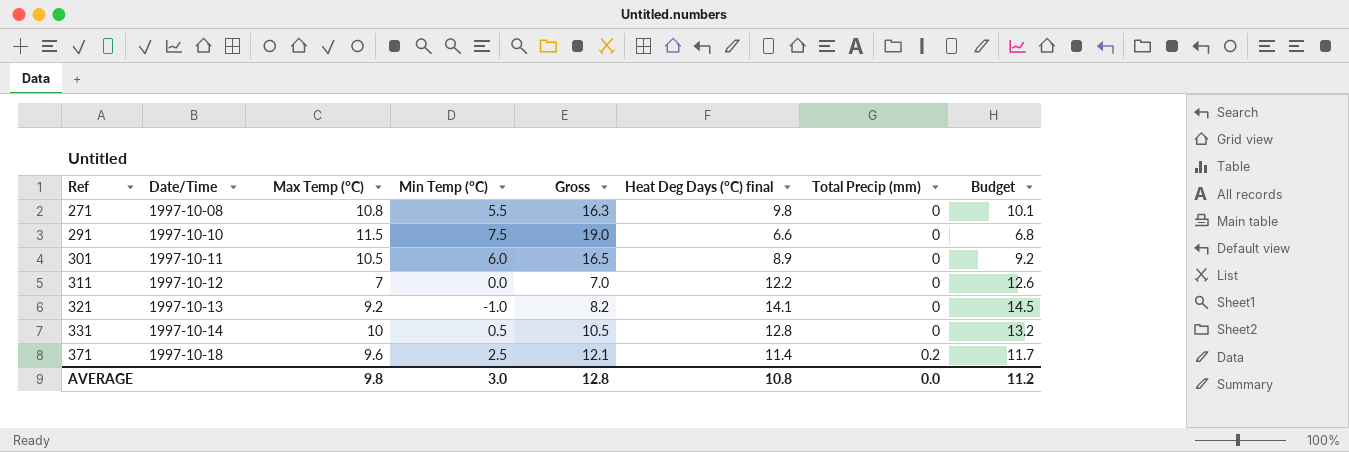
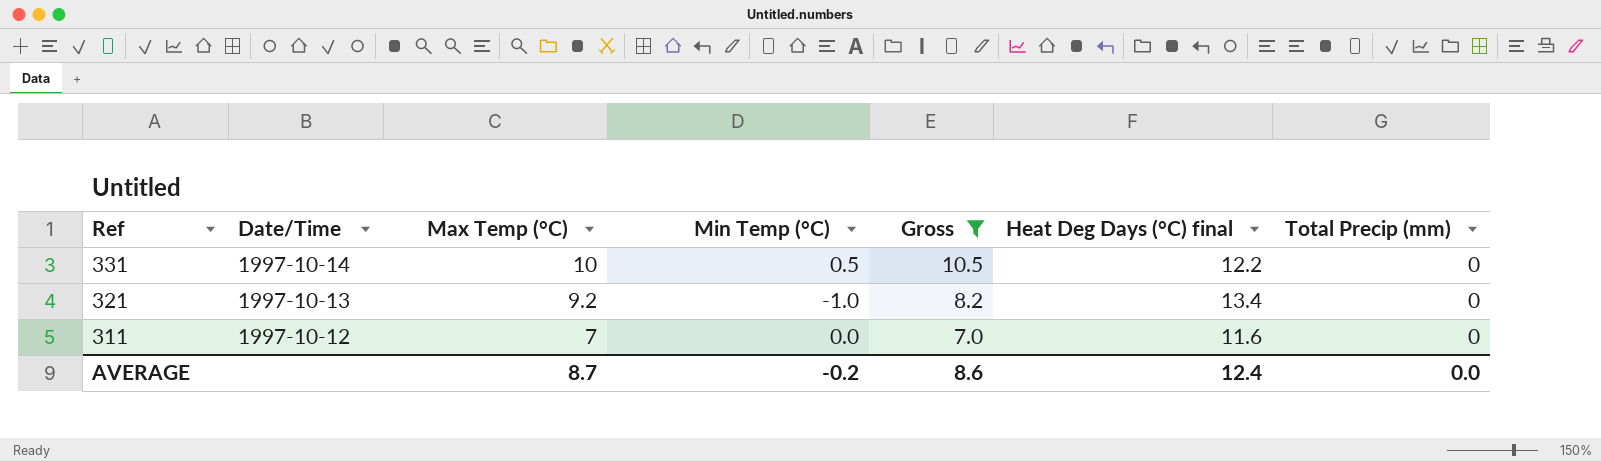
filter: none -> Gross <= 10.5
row order: Ref ascending -> Ref descending
column Budget | formula: [Heat Deg Days (°C) final] * 1.03 -> none
331 | Heat Deg Days (°C) final: 12.8 -> 12.2
321 | Heat Deg Days (°C) final: 14.1 -> 13.4
311 | Heat Deg Days (°C) final: 12.2 -> 11.6
AVERAGE | Max Temp (°C): 9.8 -> 8.7
AVERAGE | Min Temp (°C): 3.0 -> -0.2
AVERAGE | Gross: 12.8 -> 8.6
AVERAGE | Heat Deg Days (°C) final: 10.8 -> 12.4

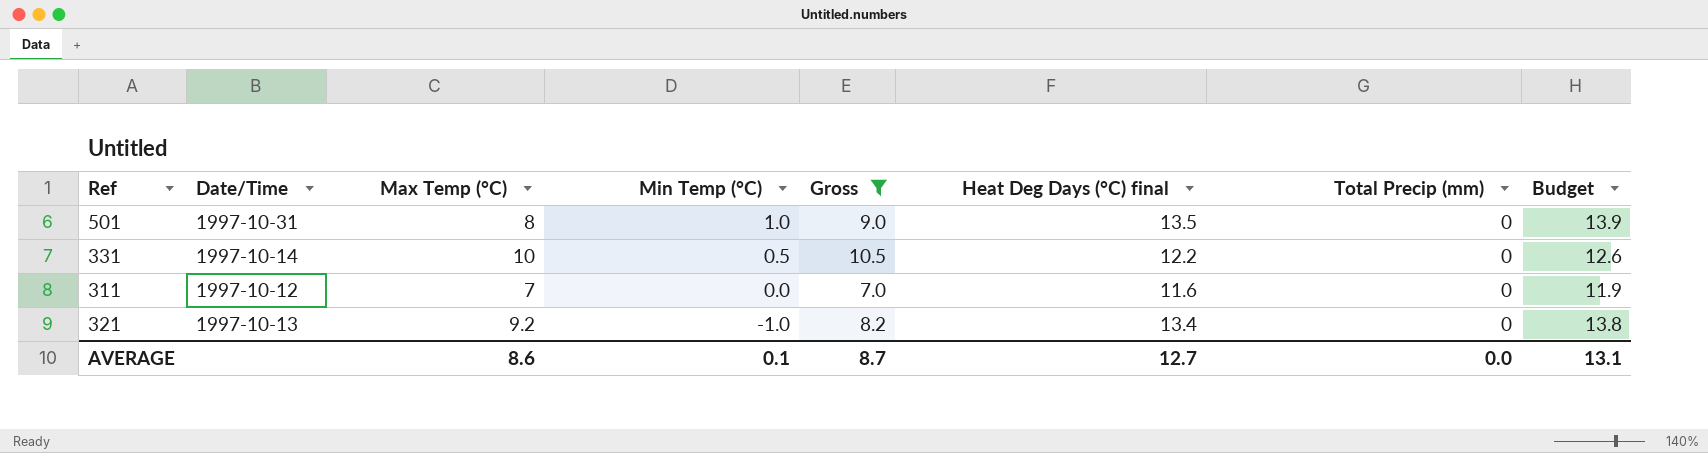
row order: Ref descending -> Min Temp (°C) descending
column Budget | formula: none -> [Heat Deg Days (°C) final] * 1.03
row 501: none -> 1997-10-31 | 8 | 1.0 | 9.0 | 13.5 | 0 | 13.9
AVERAGE | Max Temp (°C): 8.7 -> 8.6
AVERAGE | Min Temp (°C): -0.2 -> 0.1
AVERAGE | Gross: 8.6 -> 8.7
AVERAGE | Heat Deg Days (°C) final: 12.4 -> 12.7

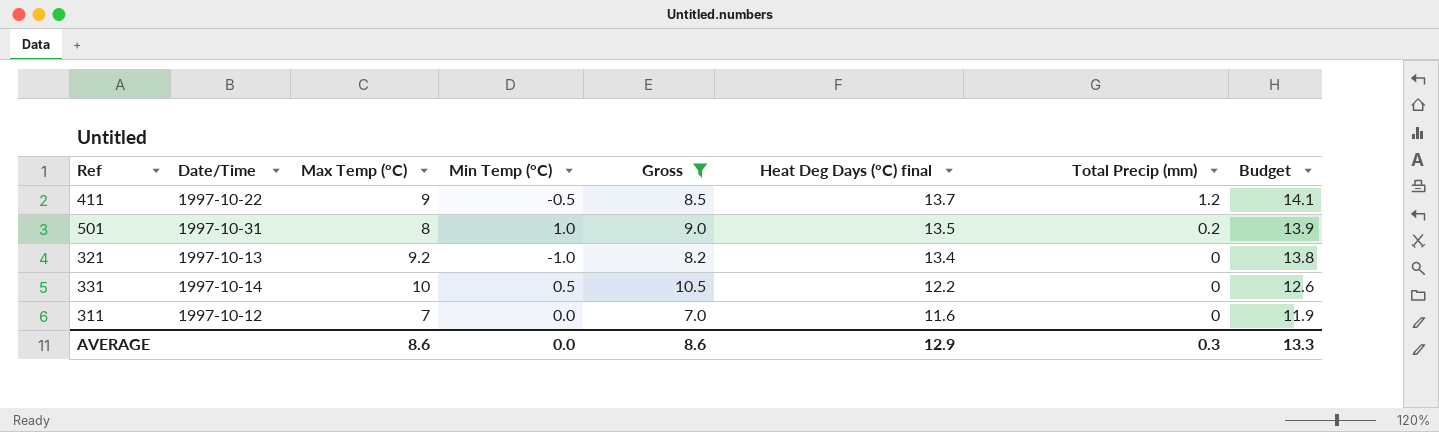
row order: Min Temp (°C) descending -> Heat Deg Days (°C) final descending
row 411: none -> 1997-10-22 | 9 | -0.5 | 8.5 | 13.7 | 1.2 | 14.1
501 | Total Precip (mm): 0 -> 0.2
AVERAGE | Min Temp (°C): 0.1 -> 0.0
AVERAGE | Gross: 8.7 -> 8.6
AVERAGE | Heat Deg Days (°C) final: 12.7 -> 12.9
AVERAGE | Total Precip (mm): 0.0 -> 0.3
AVERAGE | Budget: 13.1 -> 13.3

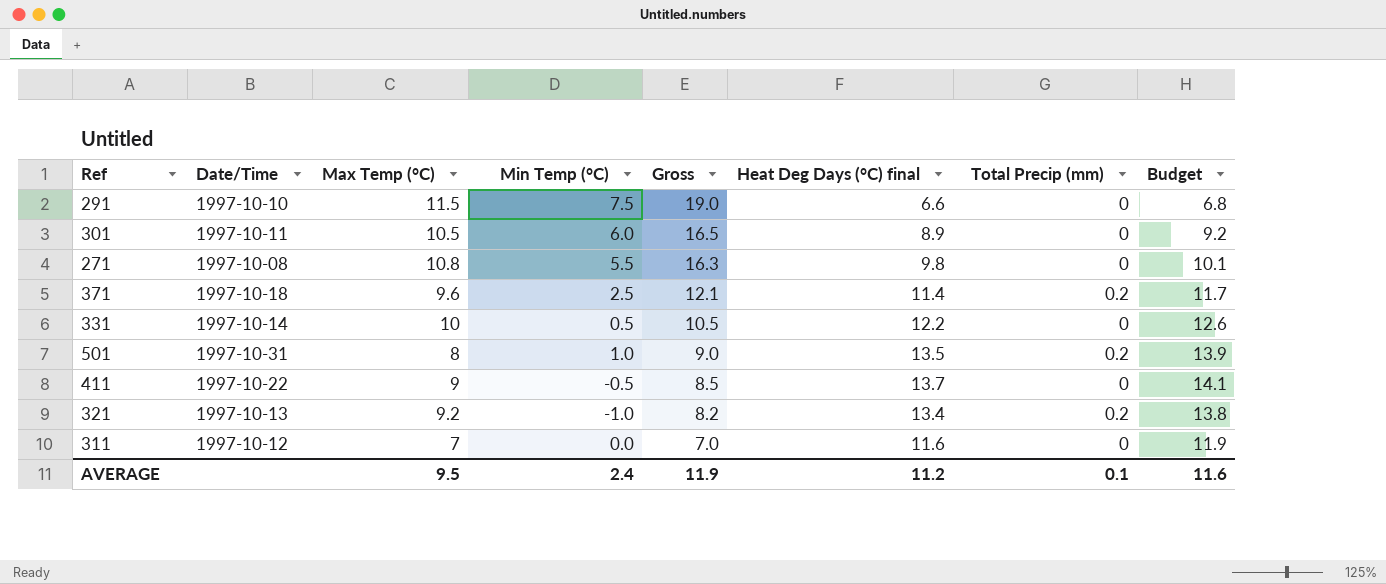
filter: Gross <= 10.5 -> none
row order: Heat Deg Days (°C) final descending -> Gross descending
411 | Total Precip (mm): 1.2 -> 0
321 | Total Precip (mm): 0 -> 0.2
AVERAGE | Max Temp (°C): 8.6 -> 9.5
AVERAGE | Min Temp (°C): 0.0 -> 2.4
AVERAGE | Gross: 8.6 -> 11.9
AVERAGE | Heat Deg Days (°C) final: 12.9 -> 11.2
AVERAGE | Total Precip (mm): 0.3 -> 0.1
AVERAGE | Budget: 13.3 -> 11.6

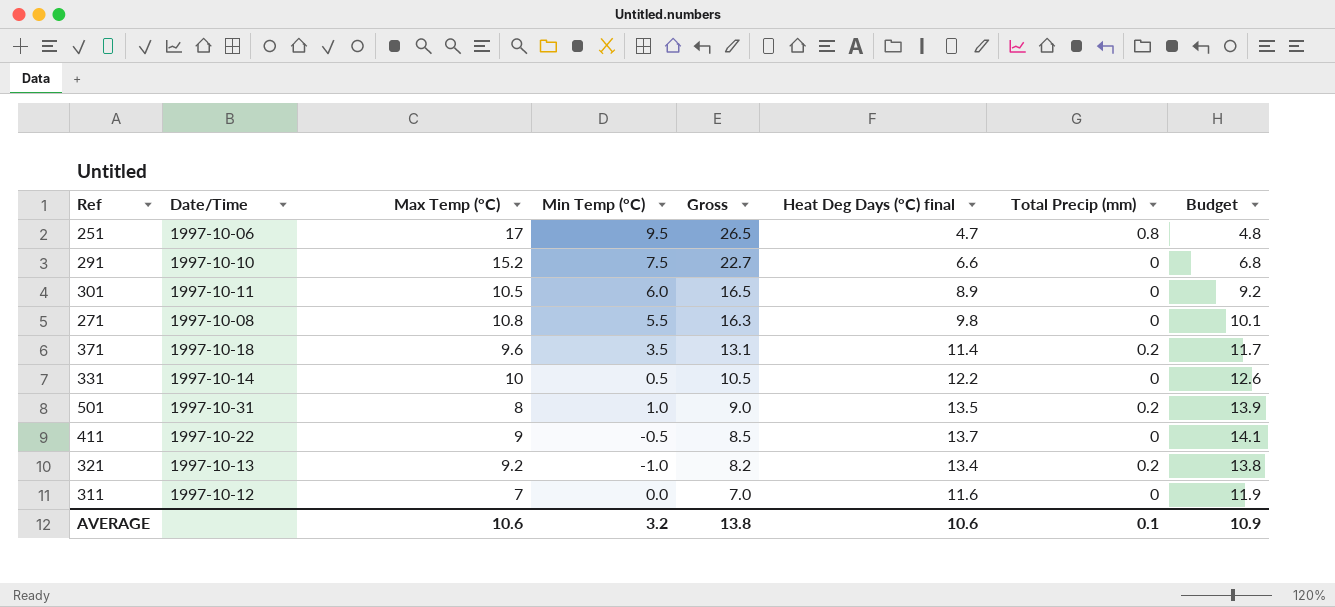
row 251: none -> 1997-10-06 | 17 | 9.5 | 26.5 | 4.7 | 0.8 | 4.8
291 | Max Temp (°C): 11.5 -> 15.2
291 | Gross: 19.0 -> 22.7
371 | Min Temp (°C): 2.5 -> 3.5
371 | Gross: 12.1 -> 13.1
AVERAGE | Max Temp (°C): 9.5 -> 10.6
AVERAGE | Min Temp (°C): 2.4 -> 3.2
AVERAGE | Gross: 11.9 -> 13.8
AVERAGE | Heat Deg Days (°C) final: 11.2 -> 10.6
AVERAGE | Budget: 11.6 -> 10.9

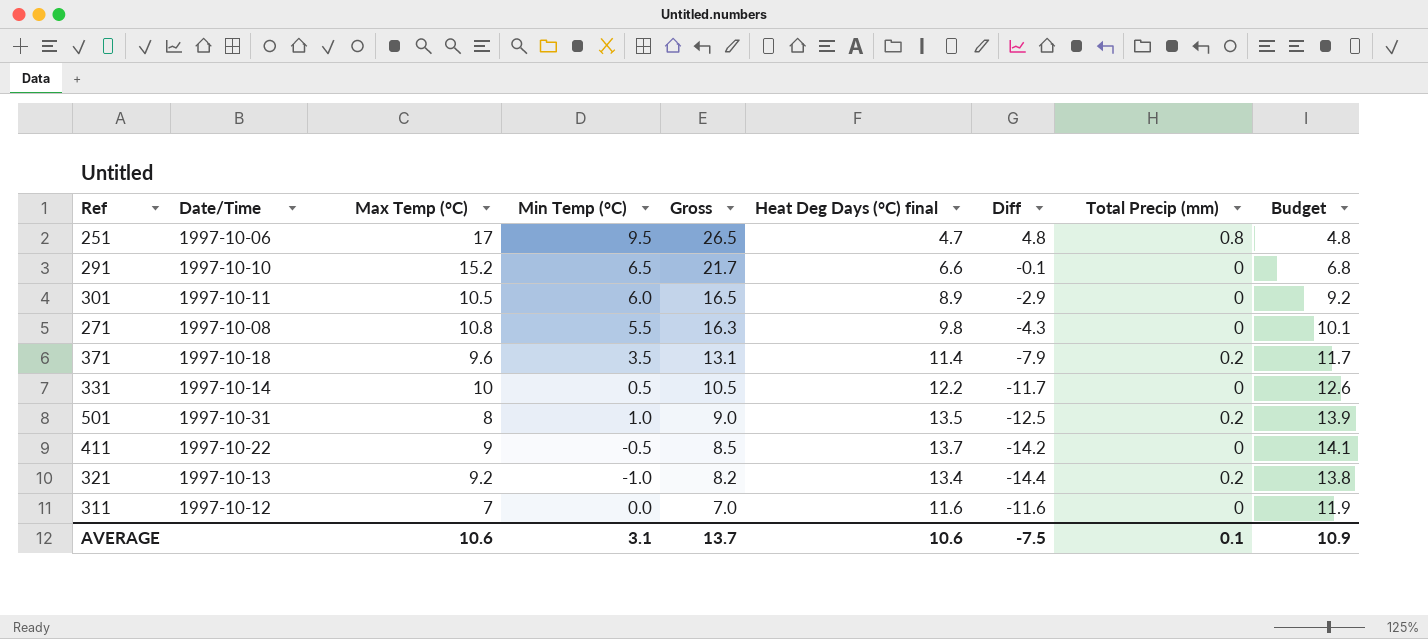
column Diff | formula: none -> [Min Temp (°C)] - [Heat Deg Days (°C) final]
291 | Min Temp (°C): 7.5 -> 6.5
291 | Gross: 22.7 -> 21.7
AVERAGE | Min Temp (°C): 3.2 -> 3.1
AVERAGE | Gross: 13.8 -> 13.7

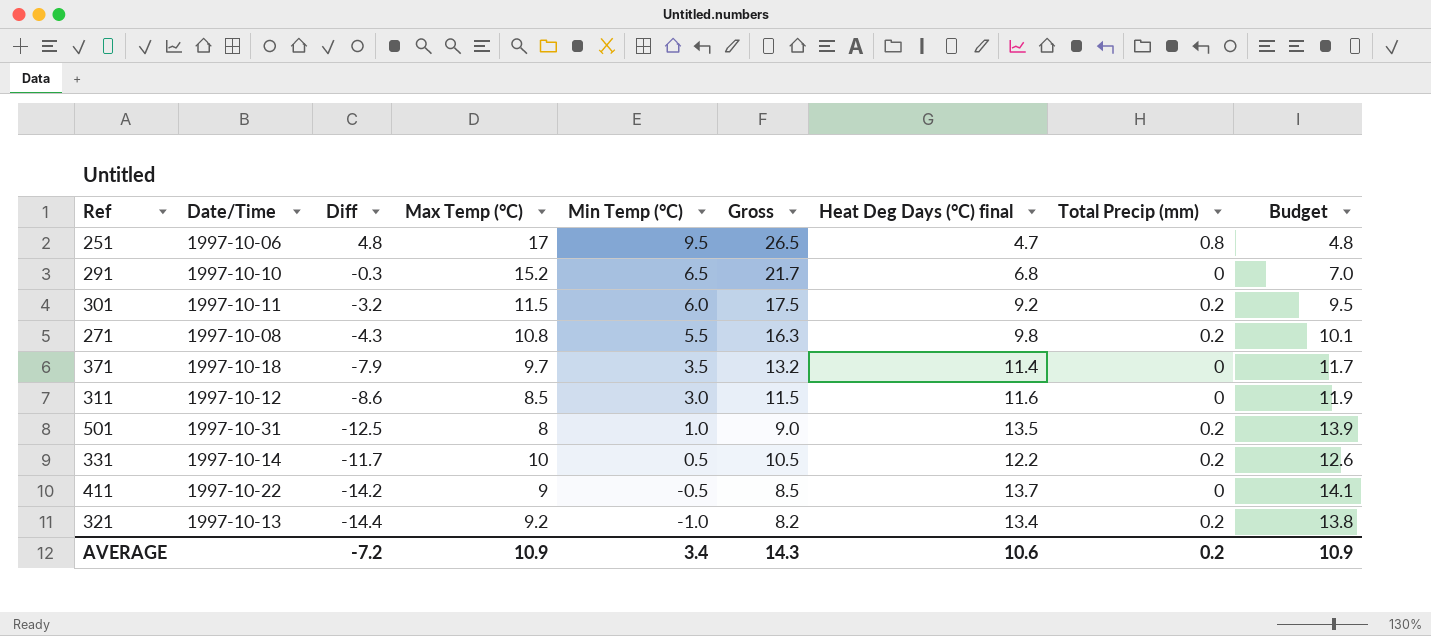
row order: Gross descending -> Min Temp (°C) descending
column Diff | position: 7 -> 3
291 | Diff: -0.1 -> -0.3
291 | Heat Deg Days (°C) final: 6.6 -> 6.8
291 | Budget: 6.8 -> 7.0
301 | Diff: -2.9 -> -3.2
301 | Max Temp (°C): 10.5 -> 11.5
301 | Gross: 16.5 -> 17.5
301 | Heat Deg Days (°C) final: 8.9 -> 9.2
301 | Total Precip (mm): 0 -> 0.2
301 | Budget: 9.2 -> 9.5
271 | Total Precip (mm): 0 -> 0.2
371 | Max Temp (°C): 9.6 -> 9.7
371 | Gross: 13.1 -> 13.2
371 | Total Precip (mm): 0.2 -> 0
311 | Diff: -11.6 -> -8.6
311 | Max Temp (°C): 7 -> 8.5
311 | Min Temp (°C): 0.0 -> 3.0
311 | Gross: 7.0 -> 11.5
331 | Total Precip (mm): 0 -> 0.2
AVERAGE | Diff: -7.5 -> -7.2
AVERAGE | Max Temp (°C): 10.6 -> 10.9
AVERAGE | Min Temp (°C): 3.1 -> 3.4
AVERAGE | Gross: 13.7 -> 14.3
AVERAGE | Total Precip (mm): 0.1 -> 0.2

